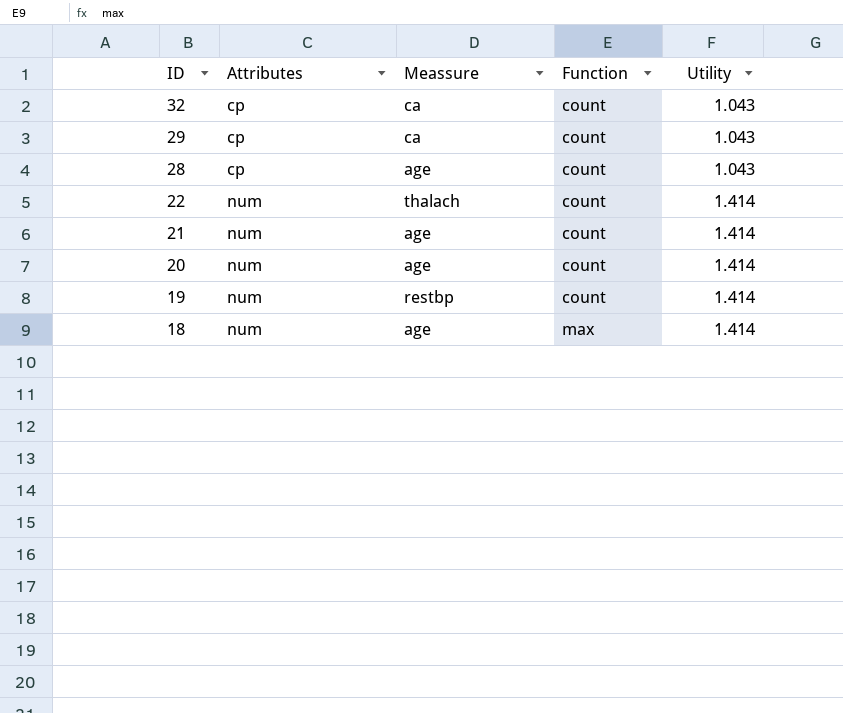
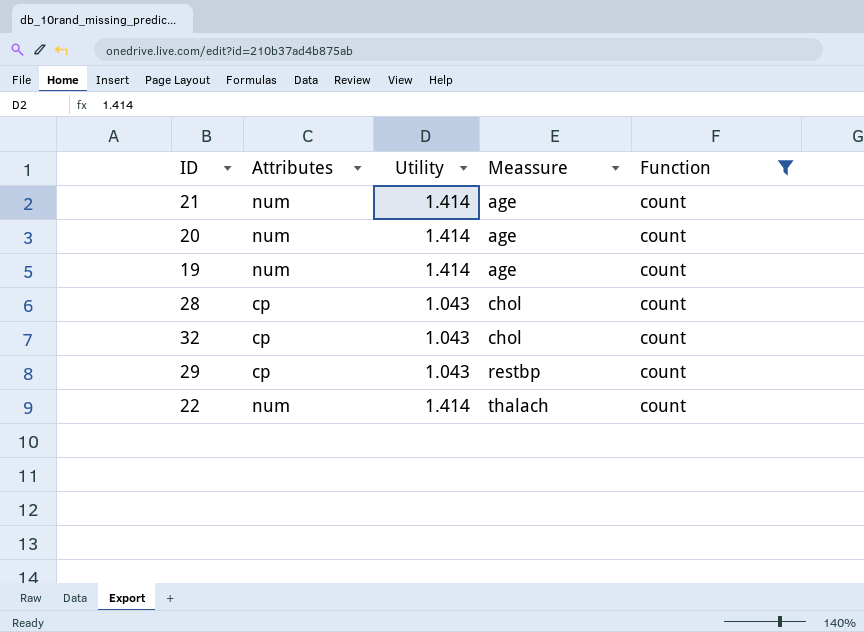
filter: none -> Function = count
row order: ID descending -> Meassure ascending
column Utility | position: 5 -> 3
19 | Meassure: restbp -> age
28 | Meassure: age -> chol
32 | Meassure: ca -> chol
29 | Meassure: ca -> restbp

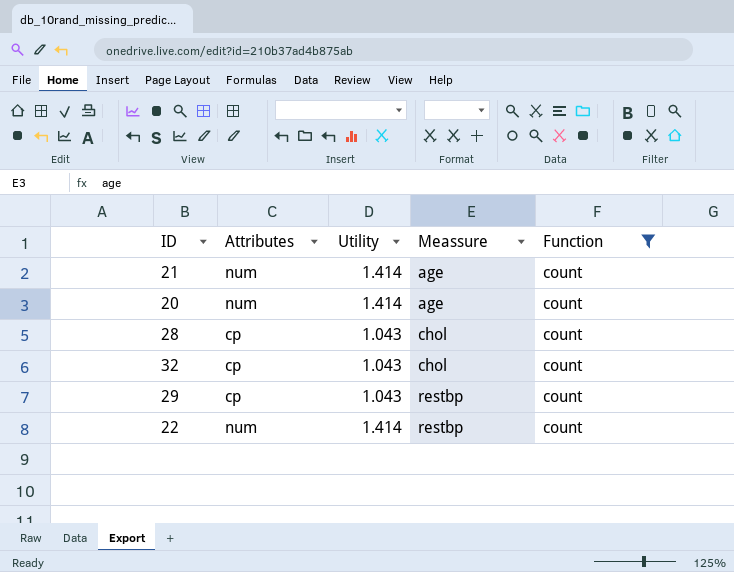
row 19: num | 1.414 | age | count -> none
22 | Meassure: thalach -> restbp

